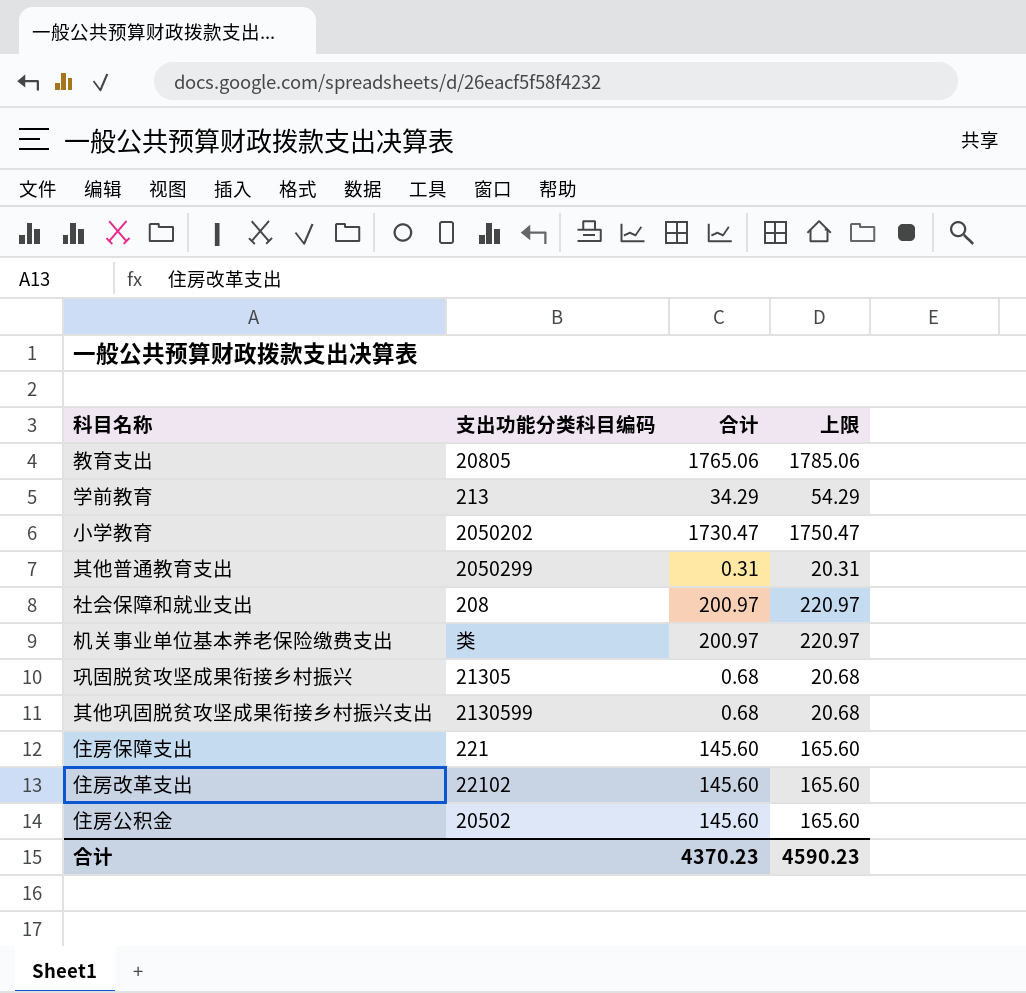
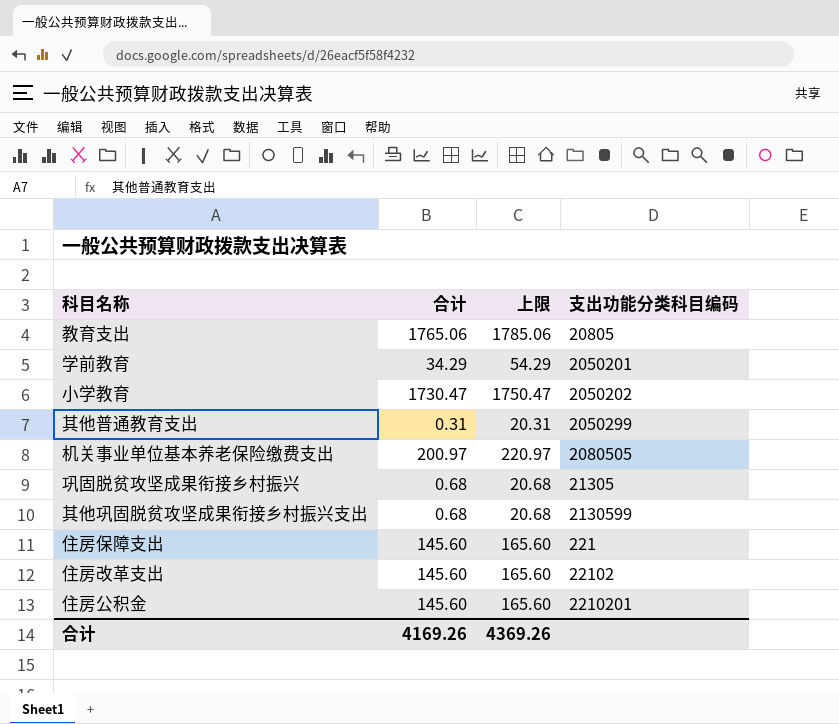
column 支出功能分类科目编码 | position: 2 -> 4
row 社会保障和就业支出: 208 | 200.97 | 220.97 -> none
学前教育 | 支出功能分类科目编码: 213 -> 2050201
机关事业单位基本养老保险缴费支出 | 支出功能分类科目编码: 类 -> 2080505
住房公积金 | 支出功能分类科目编码: 20502 -> 2210201
合计 | 合计: 4370.23 -> 4169.26
合计 | 上限: 4590.23 -> 4369.26

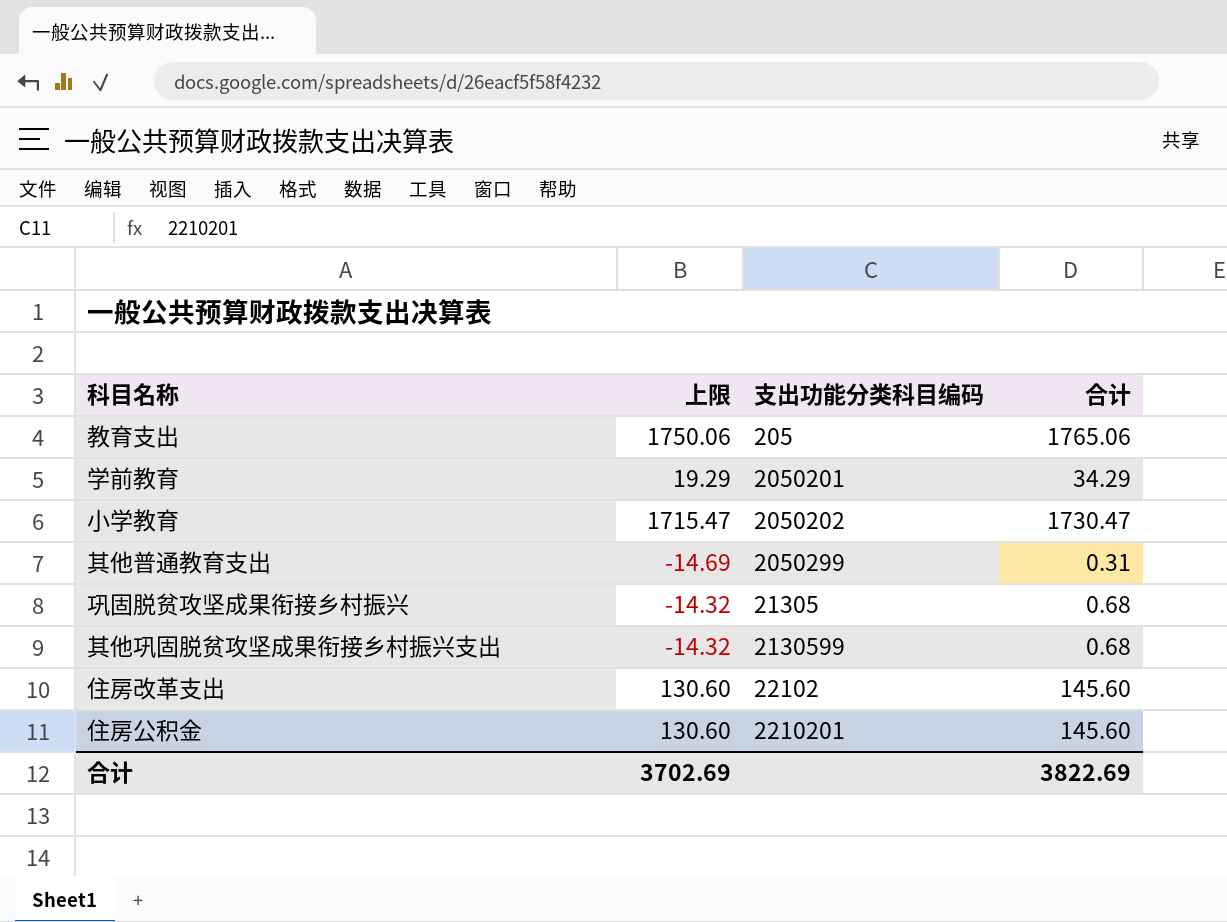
column 上限 | formula: [合计] + 20 -> [合计] - 15
column 合计 | position: 2 -> 4
row 机关事业单位基本养老保险缴费支出: 200.97 | 220.97 | 2080505 -> none
row 住房保障支出: 145.60 | 165.60 | 221 -> none
教育支出 | 支出功能分类科目编码: 20805 -> 205
合计 | 上限: 4369.26 -> 3702.69
合计 | 合计: 4169.26 -> 3822.69

